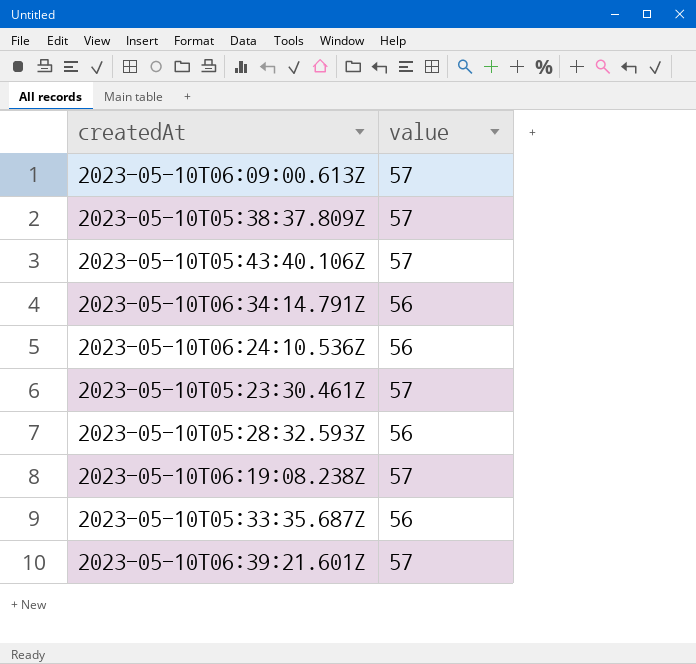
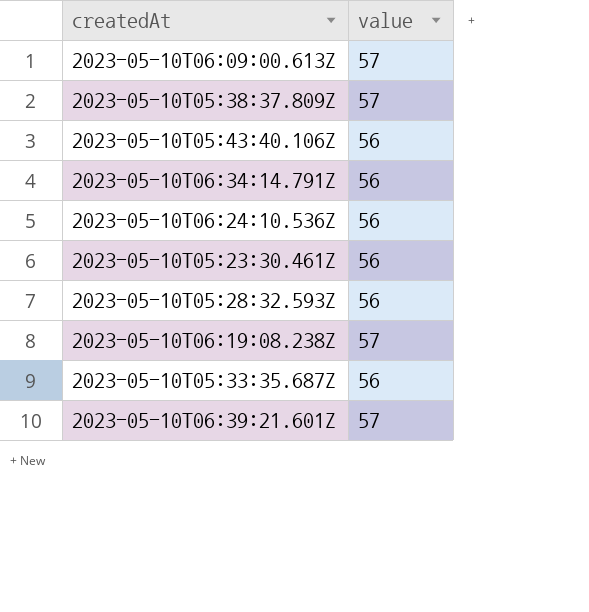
2023-05-10T05:43:40.106Z | value: 57 -> 56
2023-05-10T05:23:30.461Z | value: 57 -> 56

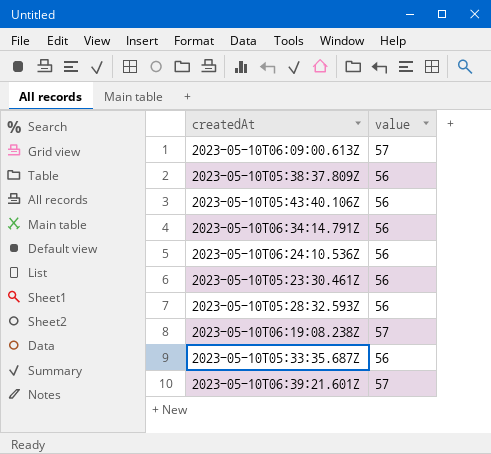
2023-05-10T05:38:37.809Z | value: 57 -> 56

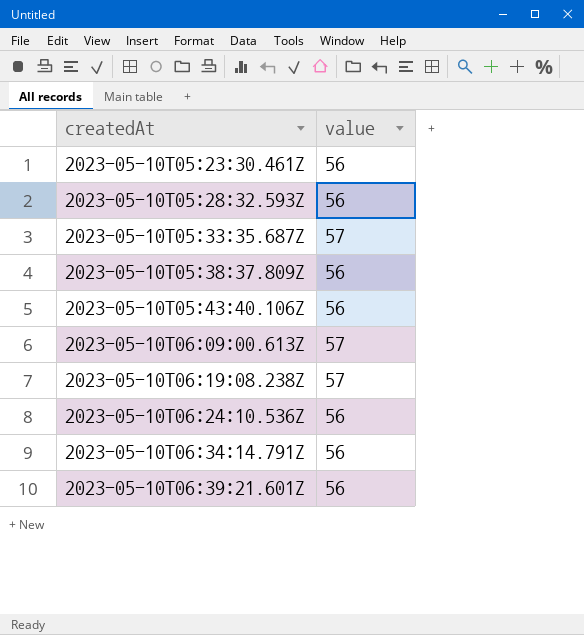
row order: none -> createdAt ascending
2023-05-10T05:33:35.687Z | value: 56 -> 57
2023-05-10T06:39:21.601Z | value: 57 -> 56

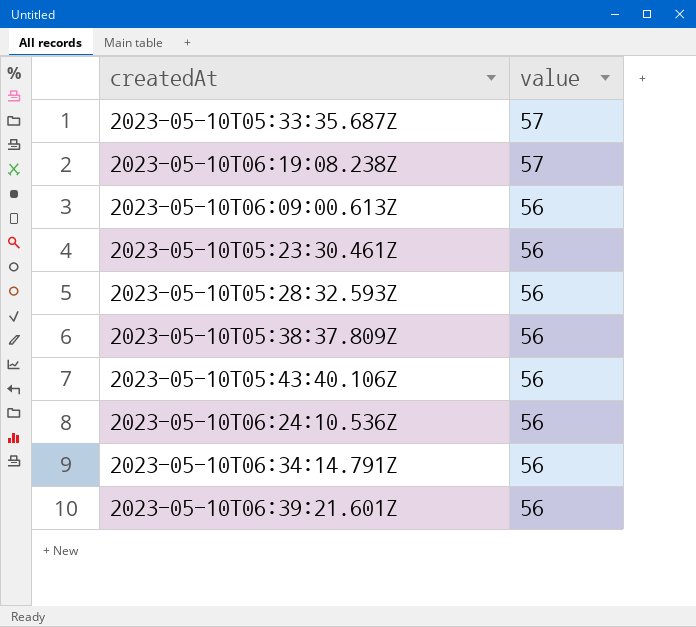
row order: createdAt ascending -> value descending
2023-05-10T06:09:00.613Z | value: 57 -> 56

